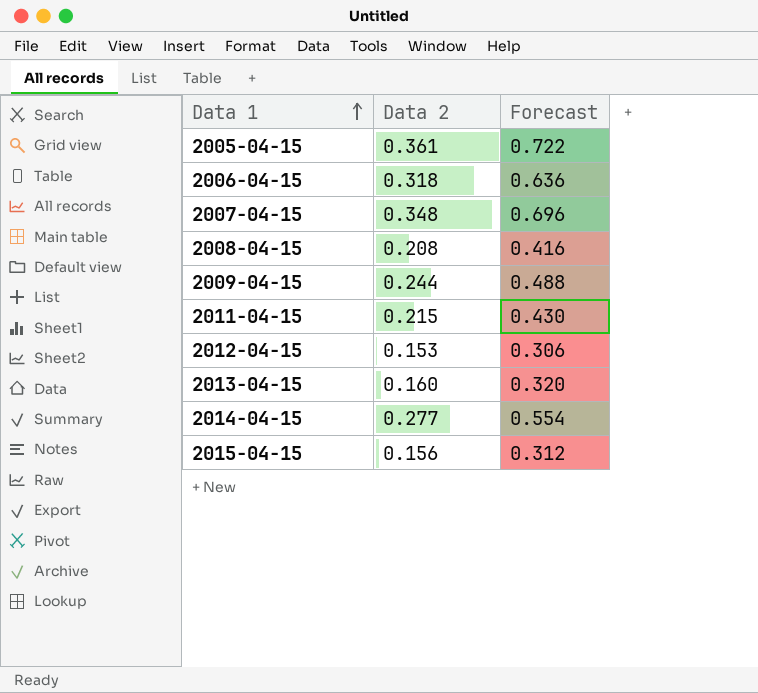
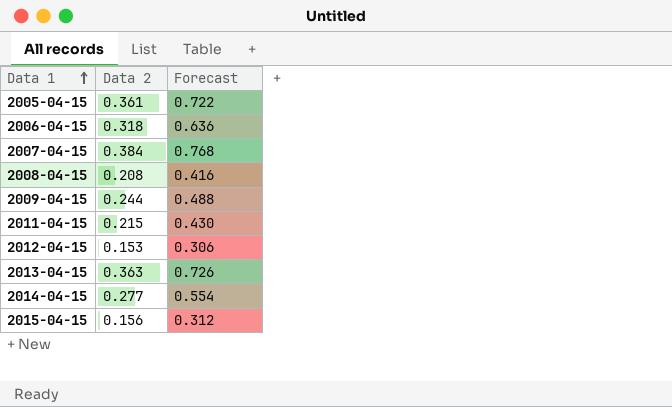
2007-04-15 | Data 2: 0.348 -> 0.384
2007-04-15 | Forecast: 0.696 -> 0.768
2013-04-15 | Data 2: 0.160 -> 0.363
2013-04-15 | Forecast: 0.320 -> 0.726

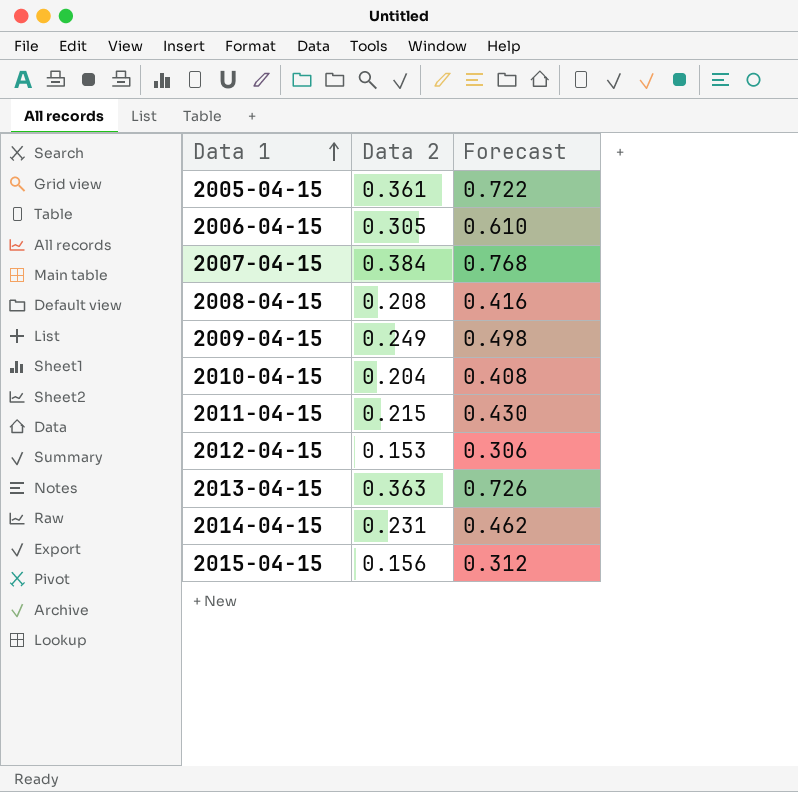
2006-04-15 | Data 2: 0.318 -> 0.305
2006-04-15 | Forecast: 0.636 -> 0.610
2009-04-15 | Data 2: 0.244 -> 0.249
2009-04-15 | Forecast: 0.488 -> 0.498
row 2010-04-15: none -> 0.204 | 0.408
2014-04-15 | Data 2: 0.277 -> 0.231
2014-04-15 | Forecast: 0.554 -> 0.462

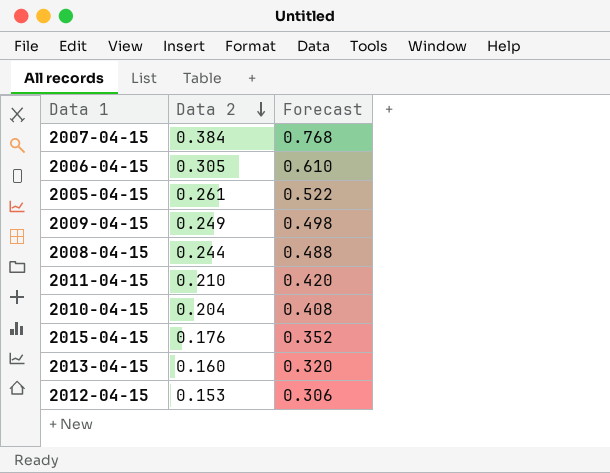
row order: Data 1 ascending -> Data 2 descending
row 2014-04-15: 0.231 | 0.462 -> none
2005-04-15 | Data 2: 0.361 -> 0.261
2005-04-15 | Forecast: 0.722 -> 0.522
2008-04-15 | Data 2: 0.208 -> 0.244
2008-04-15 | Forecast: 0.416 -> 0.488
2011-04-15 | Data 2: 0.215 -> 0.210
2011-04-15 | Forecast: 0.430 -> 0.420
2015-04-15 | Data 2: 0.156 -> 0.176
2015-04-15 | Forecast: 0.312 -> 0.352
2013-04-15 | Data 2: 0.363 -> 0.160
2013-04-15 | Forecast: 0.726 -> 0.320

